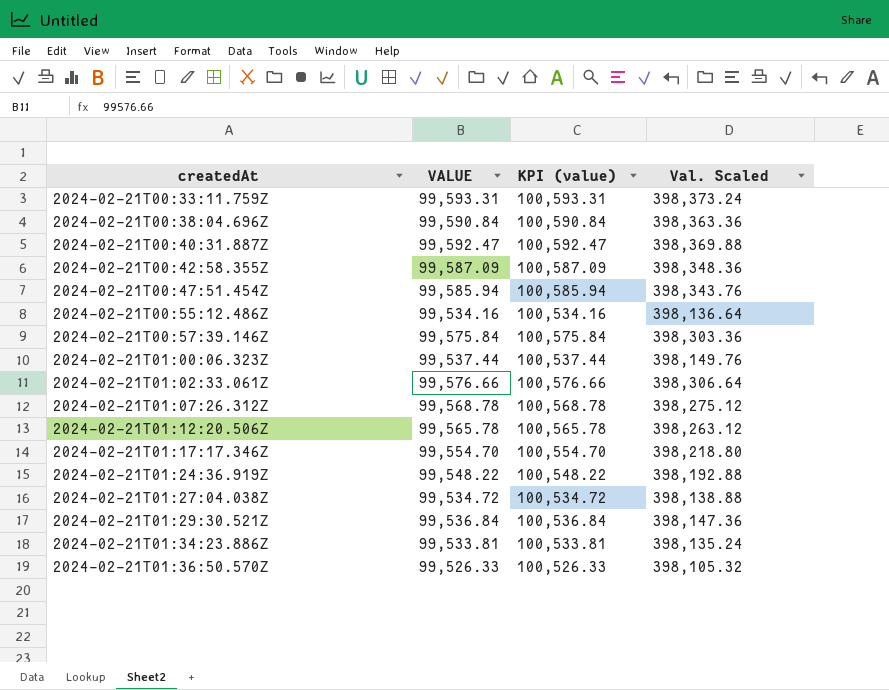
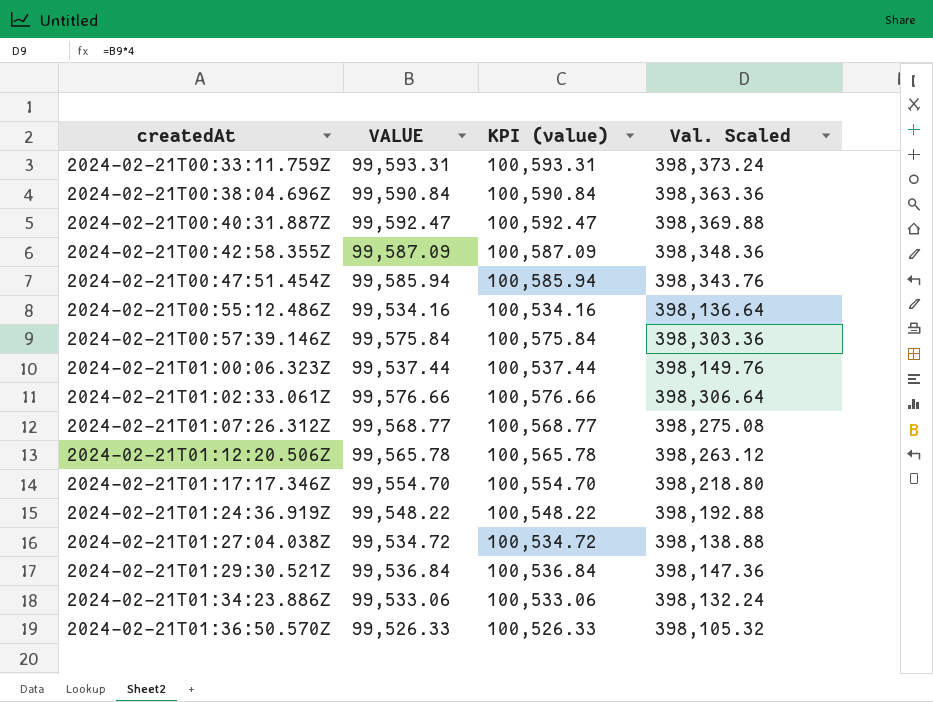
2024-02-21T01:07:26.312Z | VALUE: 99,568.78 -> 99,568.77
2024-02-21T01:07:26.312Z | KPI (value): 100,568.78 -> 100,568.77
2024-02-21T01:07:26.312Z | Val. Scaled: 398,275.12 -> 398,275.08
2024-02-21T01:34:23.886Z | VALUE: 99,533.81 -> 99,533.06
2024-02-21T01:34:23.886Z | KPI (value): 100,533.81 -> 100,533.06
2024-02-21T01:34:23.886Z | Val. Scaled: 398,135.24 -> 398,132.24

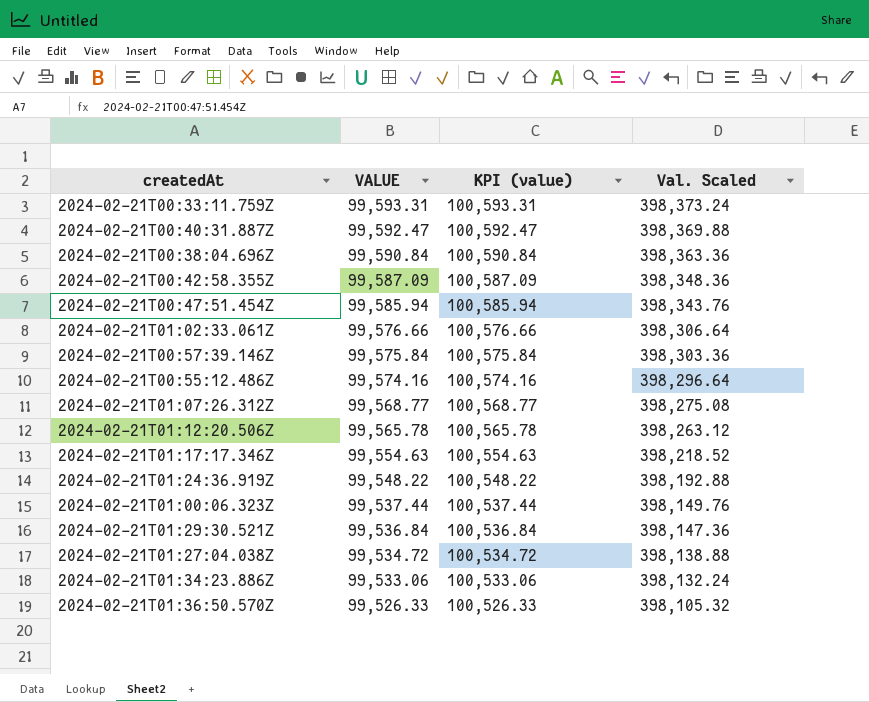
row order: createdAt ascending -> VALUE descending
2024-02-21T00:55:12.486Z | VALUE: 99,534.16 -> 99,574.16
2024-02-21T00:55:12.486Z | KPI (value): 100,534.16 -> 100,574.16
2024-02-21T00:55:12.486Z | Val. Scaled: 398,136.64 -> 398,296.64
2024-02-21T01:17:17.346Z | VALUE: 99,554.70 -> 99,554.63
2024-02-21T01:17:17.346Z | KPI (value): 100,554.70 -> 100,554.63
2024-02-21T01:17:17.346Z | Val. Scaled: 398,218.80 -> 398,218.52

